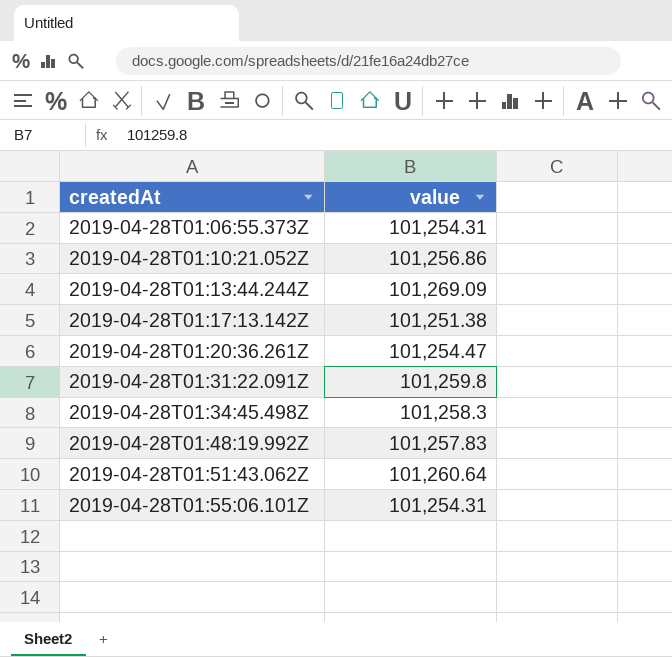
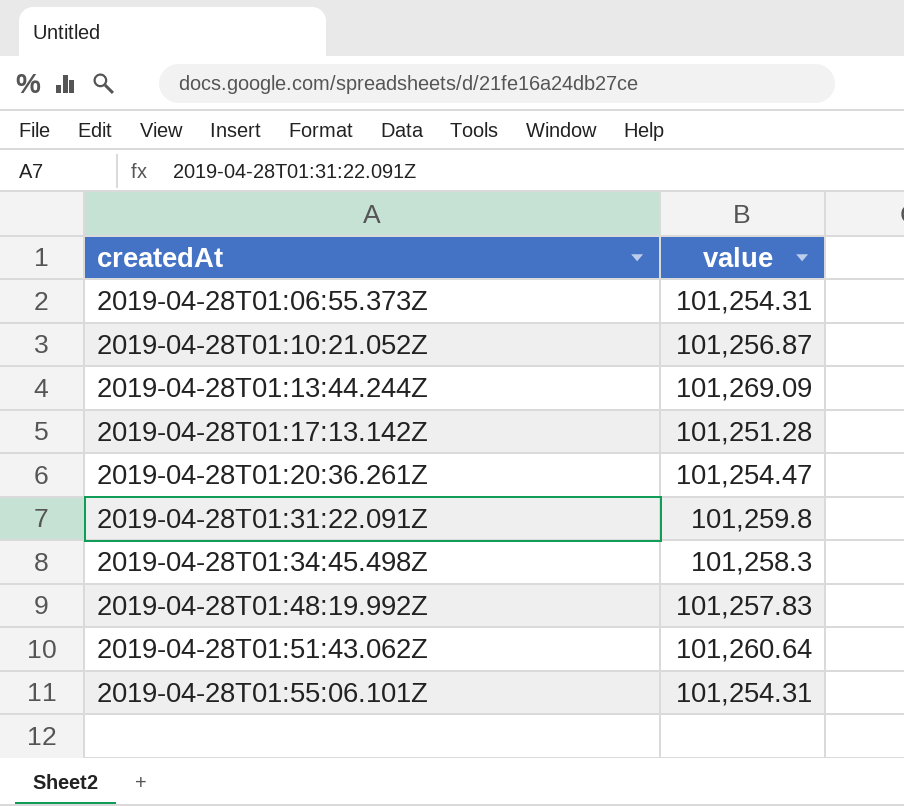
2019-04-28T01:10:21.052Z | value: 101,256.86 -> 101,256.87
2019-04-28T01:17:13.142Z | value: 101,251.38 -> 101,251.28

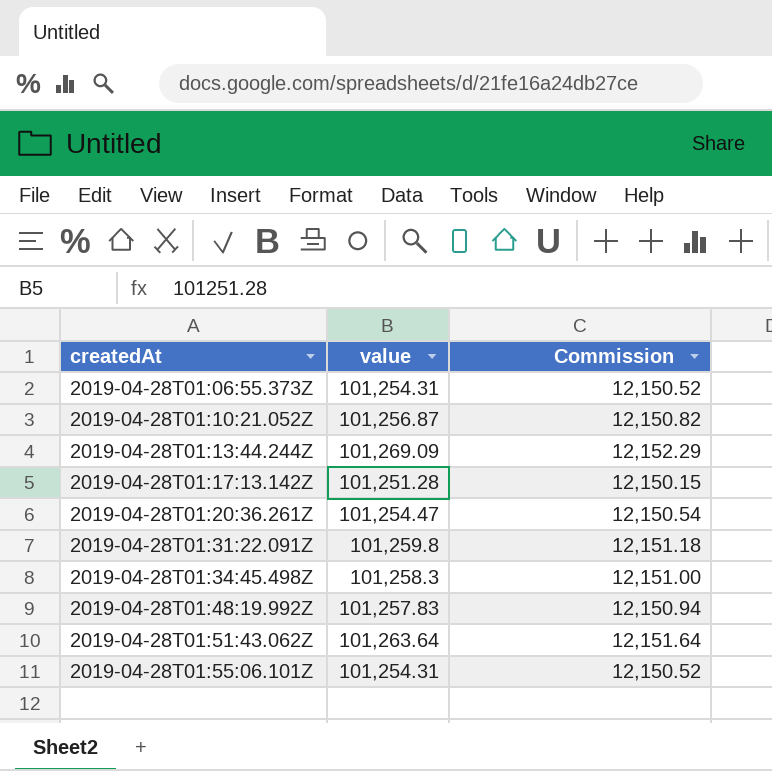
column Commission | formula: none -> [value] * 0.12
2019-04-28T01:51:43.062Z | value: 101,260.64 -> 101,263.64

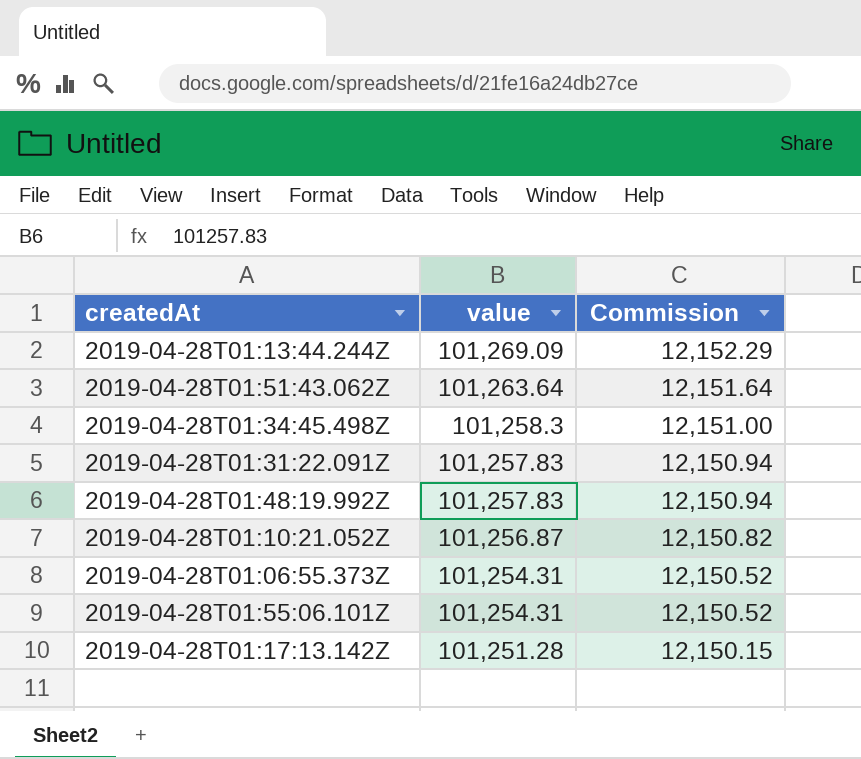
row order: createdAt ascending -> value descending
row 2019-04-28T01:20:36.261Z: 101,254.47 | 12,150.54 -> none
2019-04-28T01:31:22.091Z | value: 101,259.8 -> 101,257.83
2019-04-28T01:31:22.091Z | Commission: 12,151.18 -> 12,150.94

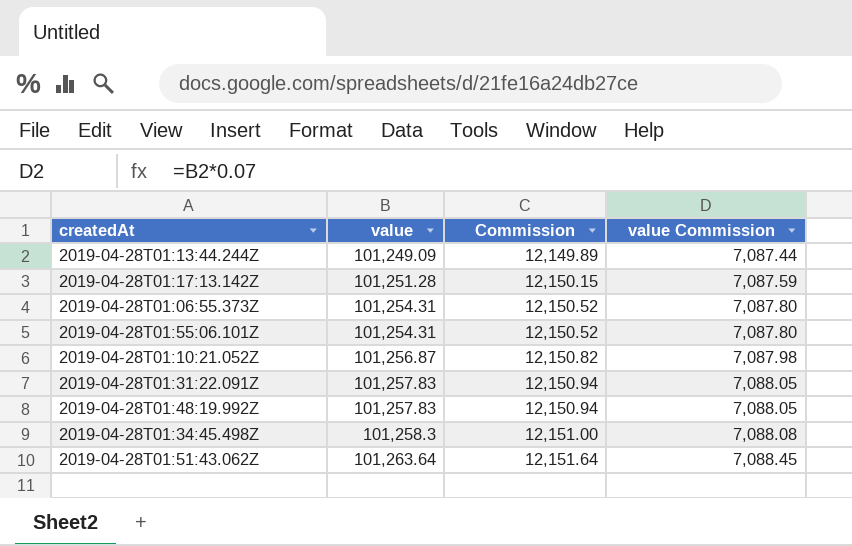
row order: value descending -> value ascending
column value Commission | formula: none -> [value] * 0.07
2019-04-28T01:13:44.244Z | value: 101,269.09 -> 101,249.09
2019-04-28T01:13:44.244Z | Commission: 12,152.29 -> 12,149.89

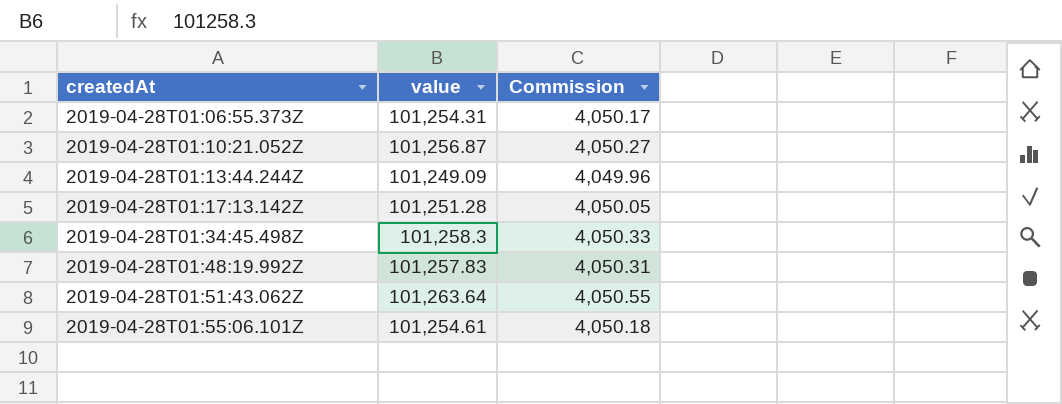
row order: value ascending -> createdAt ascending
column value Commission | formula: [value] * 0.07 -> none
column Commission | formula: [value] * 0.12 -> [value] * 0.04
row 2019-04-28T01:31:22.091Z: 101,257.83 | 12,150.94 | 7,088.05 -> none
2019-04-28T01:55:06.101Z | value: 101,254.31 -> 101,254.61

